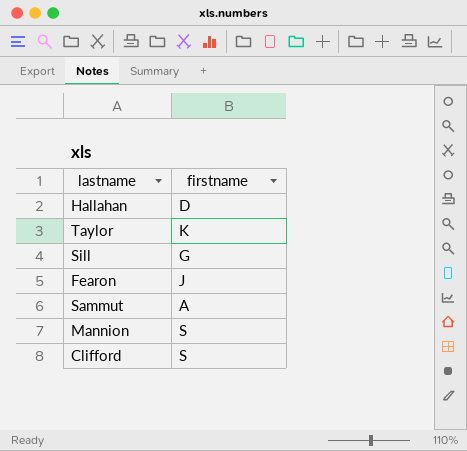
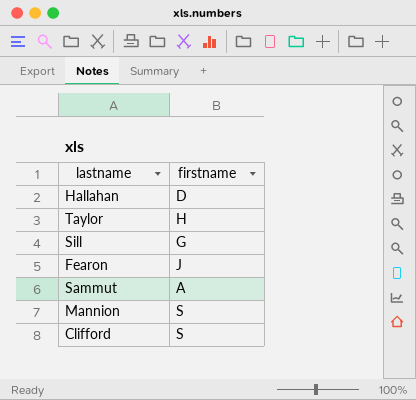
Taylor | firstname: K -> H

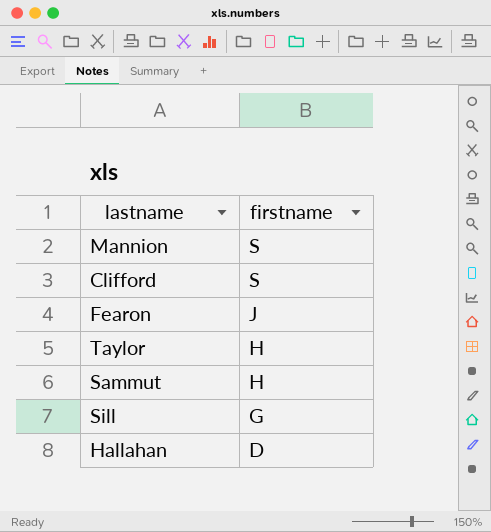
row order: none -> firstname descending
Sammut | firstname: A -> H

